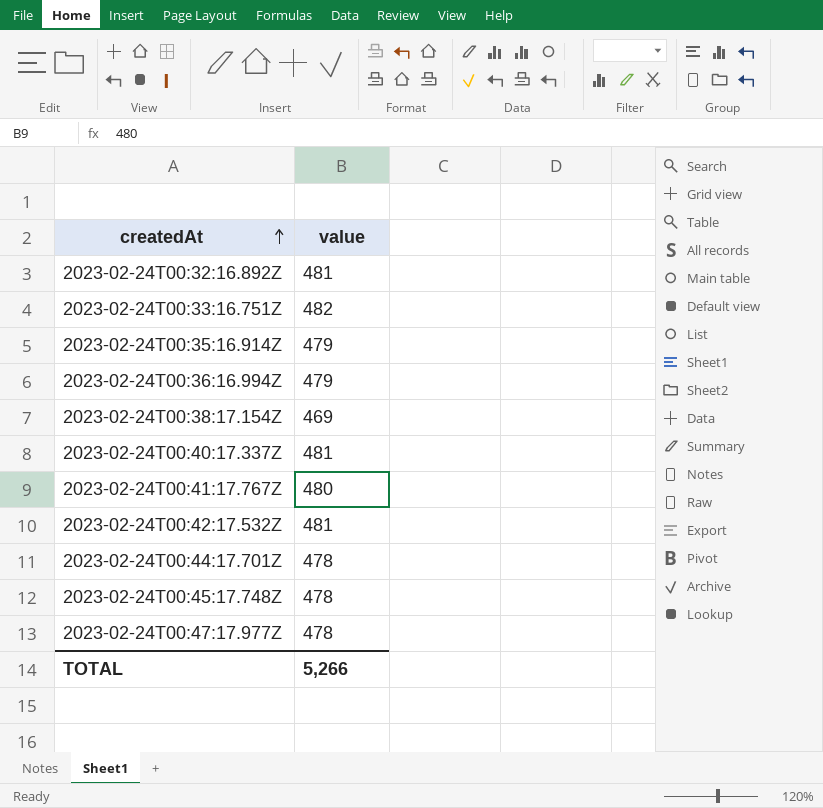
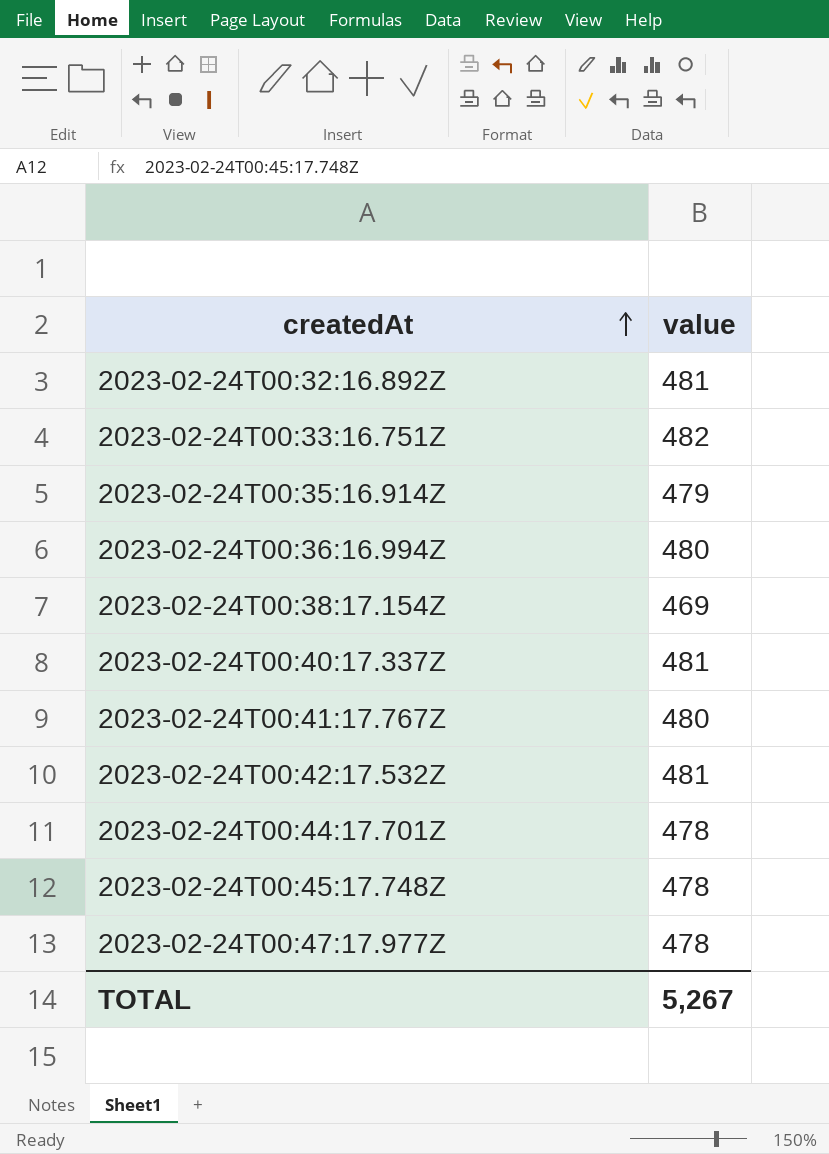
2023-02-24T00:36:16.994Z | value: 479 -> 480
TOTAL | value: 5,266 -> 5,267

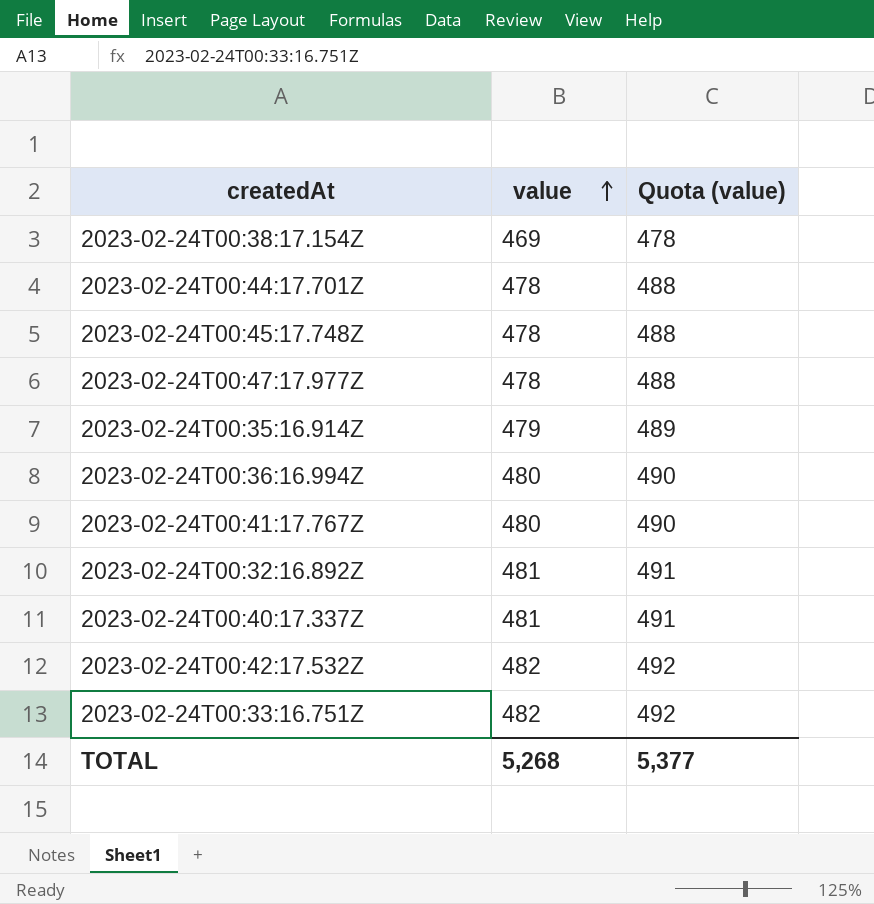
row order: createdAt ascending -> value ascending
column Quota (value) | formula: none -> [value] * 1.02
2023-02-24T00:42:17.532Z | value: 481 -> 482
TOTAL | value: 5,267 -> 5,268

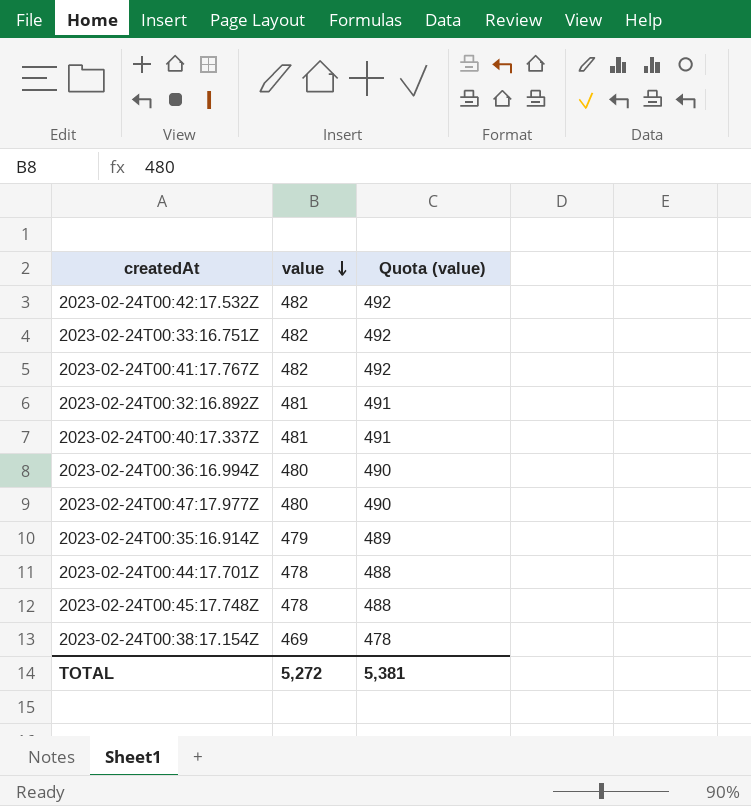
row order: value ascending -> value descending
2023-02-24T00:41:17.767Z | value: 480 -> 482
2023-02-24T00:41:17.767Z | Quota (value): 490 -> 492
2023-02-24T00:47:17.977Z | value: 478 -> 480
2023-02-24T00:47:17.977Z | Quota (value): 488 -> 490
TOTAL | value: 5,268 -> 5,272
TOTAL | Quota (value): 5,377 -> 5,381

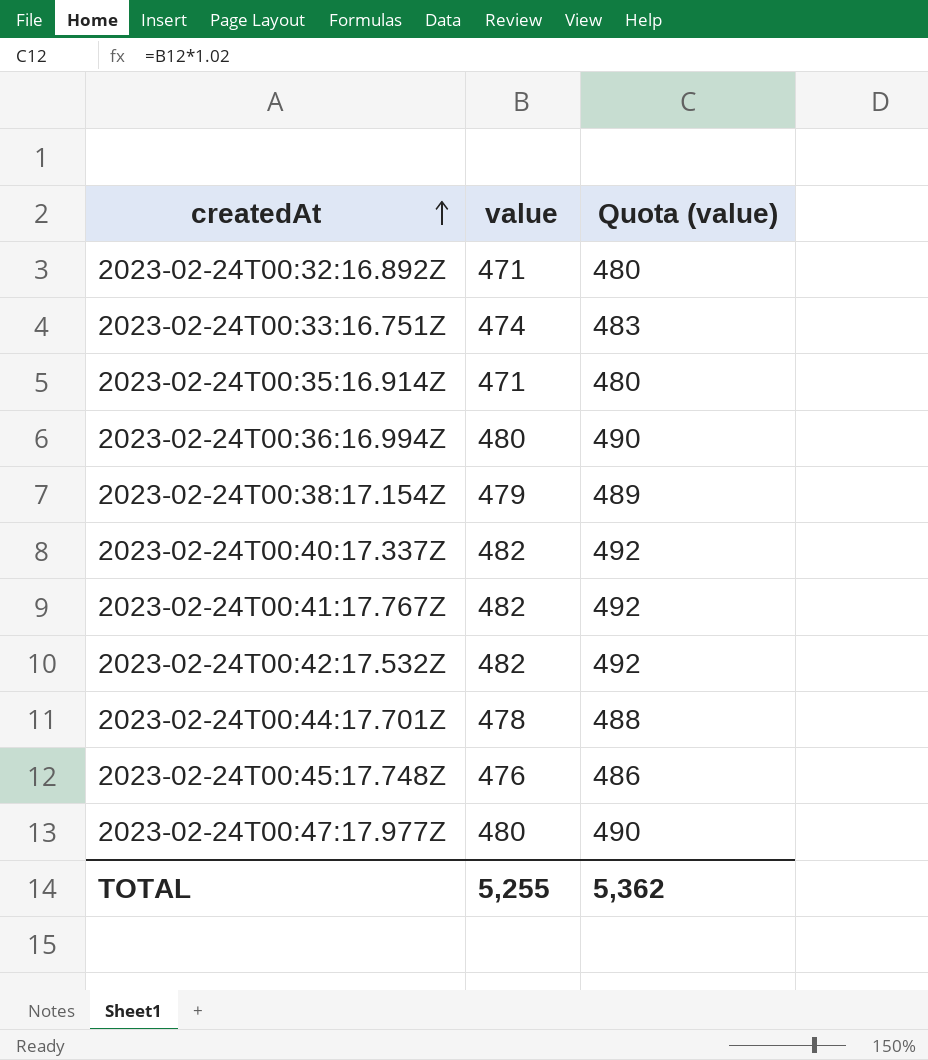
row order: value descending -> createdAt ascending
2023-02-24T00:32:16.892Z | value: 481 -> 471
2023-02-24T00:32:16.892Z | Quota (value): 491 -> 480
2023-02-24T00:33:16.751Z | value: 482 -> 474
2023-02-24T00:33:16.751Z | Quota (value): 492 -> 483
2023-02-24T00:35:16.914Z | value: 479 -> 471
2023-02-24T00:35:16.914Z | Quota (value): 489 -> 480
2023-02-24T00:38:17.154Z | value: 469 -> 479
2023-02-24T00:38:17.154Z | Quota (value): 478 -> 489
2023-02-24T00:40:17.337Z | value: 481 -> 482
2023-02-24T00:40:17.337Z | Quota (value): 491 -> 492
2023-02-24T00:45:17.748Z | value: 478 -> 476
2023-02-24T00:45:17.748Z | Quota (value): 488 -> 486
TOTAL | value: 5,272 -> 5,255
TOTAL | Quota (value): 5,381 -> 5,362

